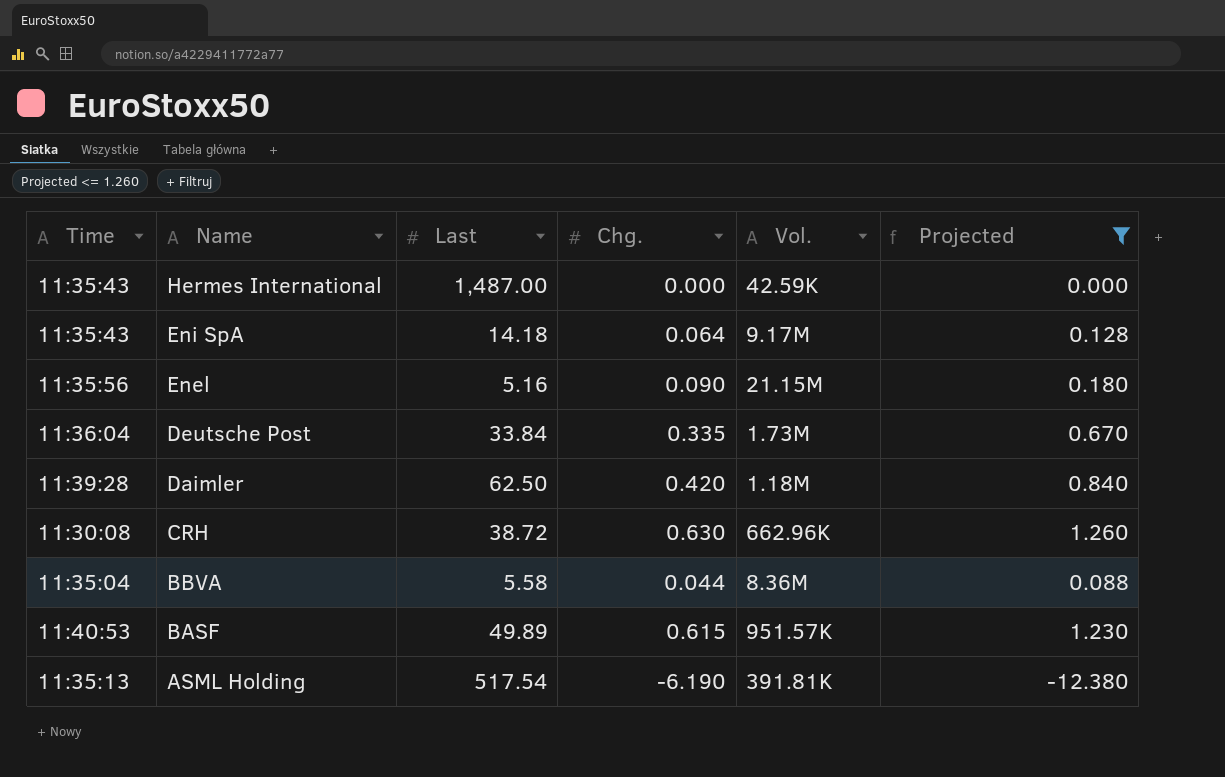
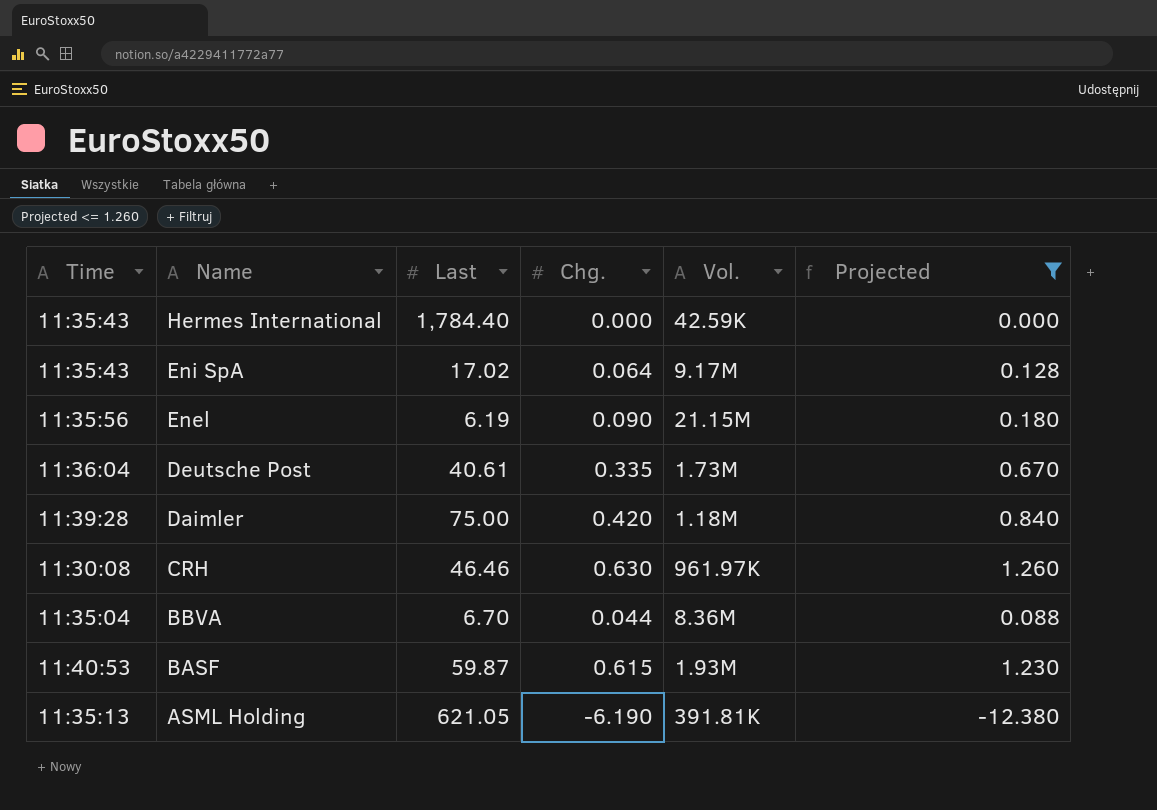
Hermes International | Last: 1,487.00 -> 1,784.40
Eni SpA | Last: 14.18 -> 17.02
Enel | Last: 5.16 -> 6.19
Deutsche Post | Last: 33.84 -> 40.61
Daimler | Last: 62.50 -> 75.00
CRH | Last: 38.72 -> 46.46
CRH | Vol.: 662.96K -> 961.97K
BBVA | Last: 5.58 -> 6.70
BASF | Last: 49.89 -> 59.87
BASF | Vol.: 951.57K -> 1.93M
ASML Holding | Last: 517.54 -> 621.05

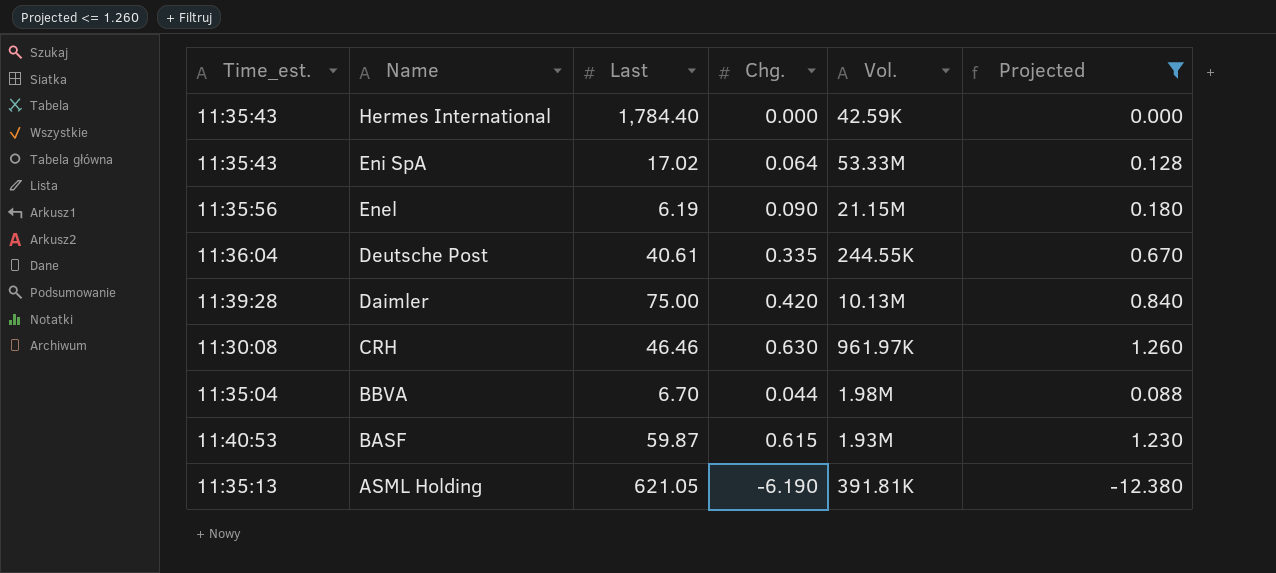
column name: Time -> Time_est.
Eni SpA | Vol.: 9.17M -> 53.33M
Deutsche Post | Vol.: 1.73M -> 244.55K
Daimler | Vol.: 1.18M -> 10.13M
BBVA | Vol.: 8.36M -> 1.98M

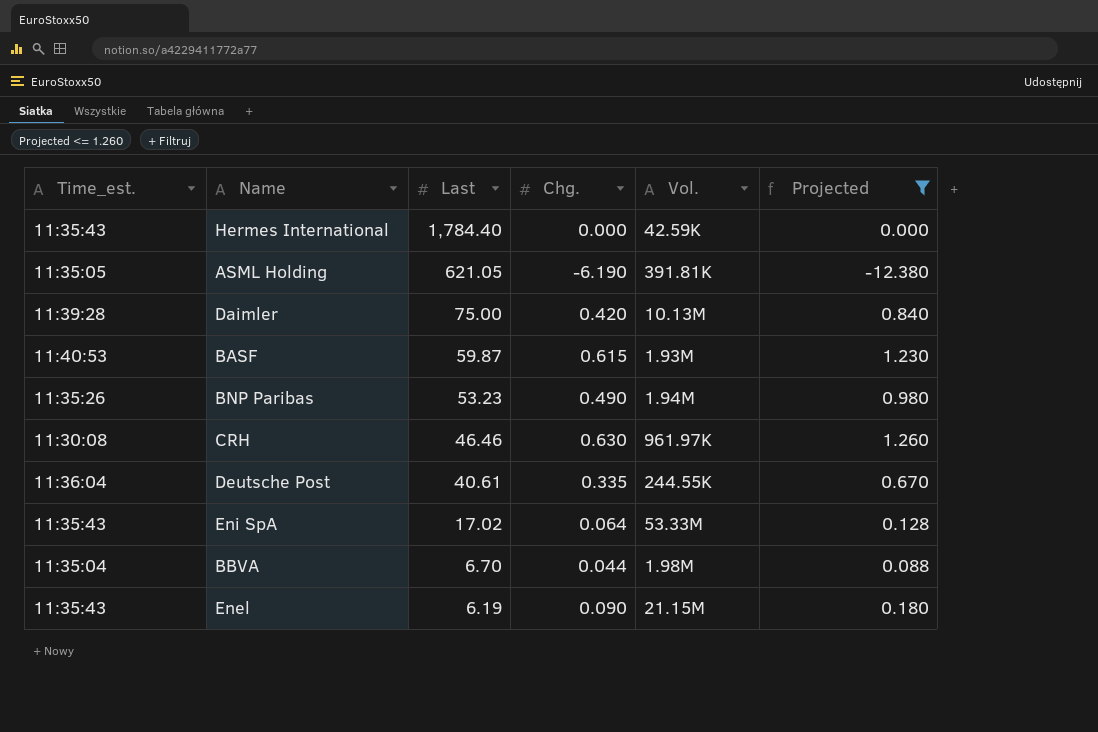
row order: Name descending -> Last descending
ASML Holding | Time_est.: 11:35:13 -> 11:35:05
row BNP Paribas: none -> 11:35:26 | 53.23 | 0.490 | 1.94M | 0.980
Enel | Time_est.: 11:35:56 -> 11:35:43

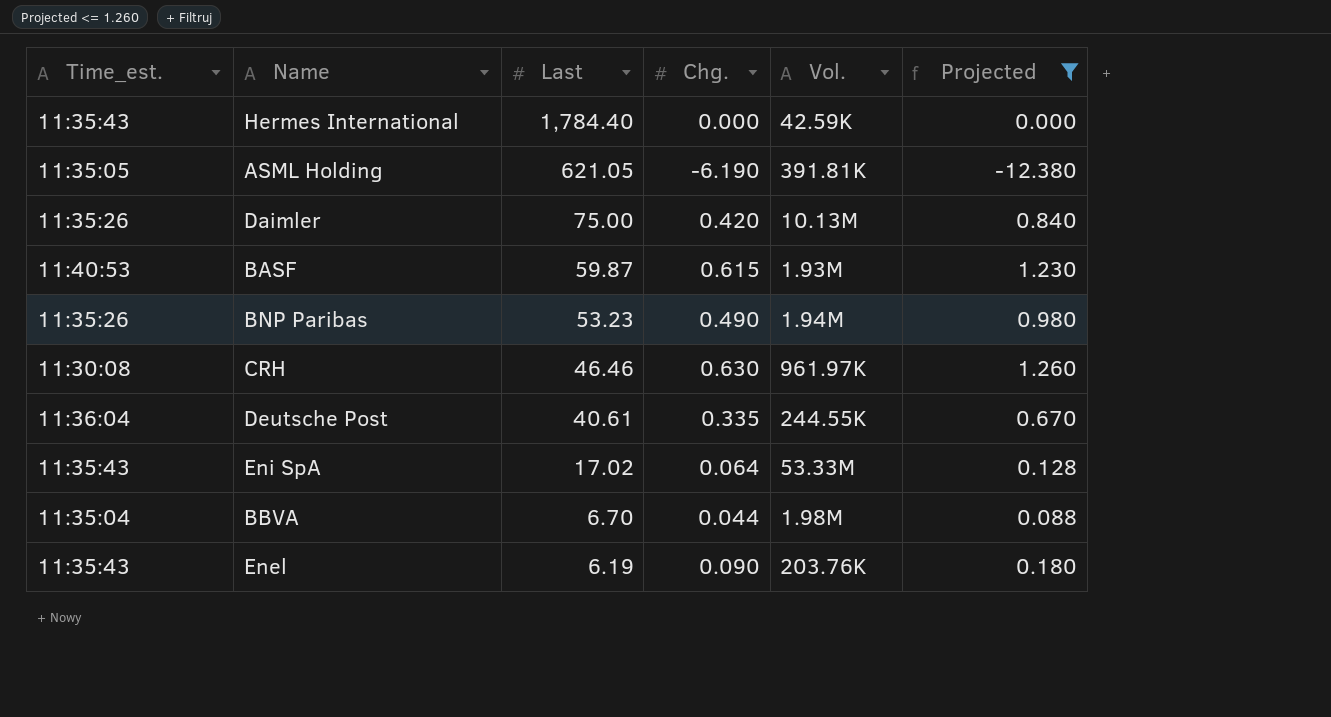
Daimler | Time_est.: 11:39:28 -> 11:35:26
Enel | Vol.: 21.15M -> 203.76K

